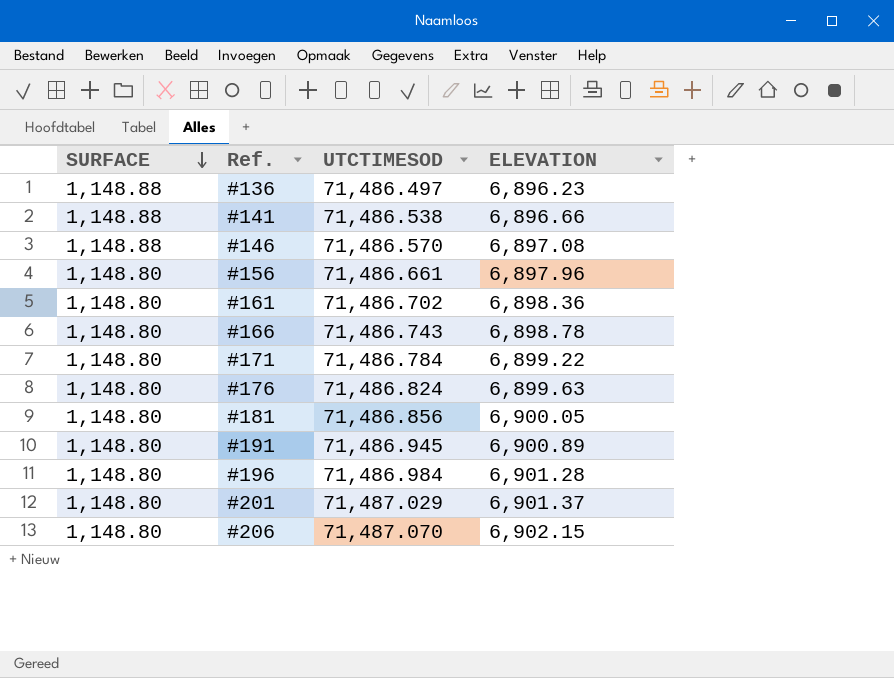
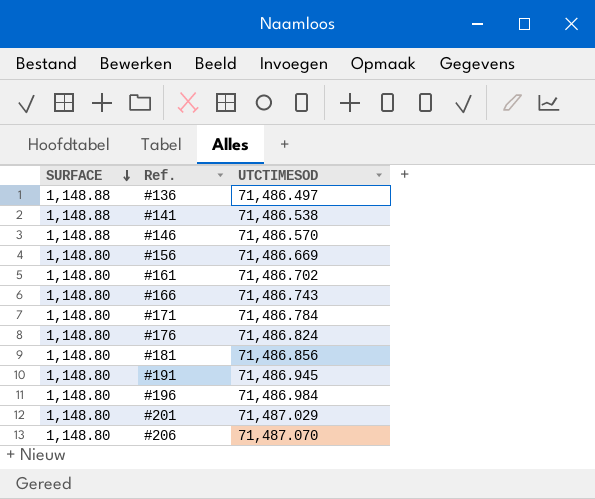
column ELEVATION | position: 4 -> none
#156 | UTCTIMESOD: 71,486.661 -> 71,486.669

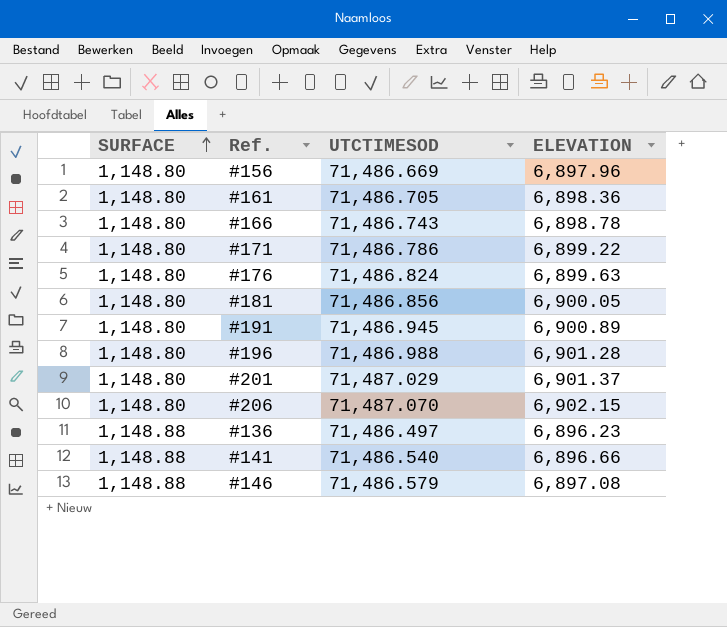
row order: SURFACE descending -> SURFACE ascending
column ELEVATION | position: none -> 4
#161 | UTCTIMESOD: 71,486.702 -> 71,486.705
#171 | UTCTIMESOD: 71,486.784 -> 71,486.786
#196 | UTCTIMESOD: 71,486.984 -> 71,486.988
#141 | UTCTIMESOD: 71,486.538 -> 71,486.540
#146 | UTCTIMESOD: 71,486.570 -> 71,486.579

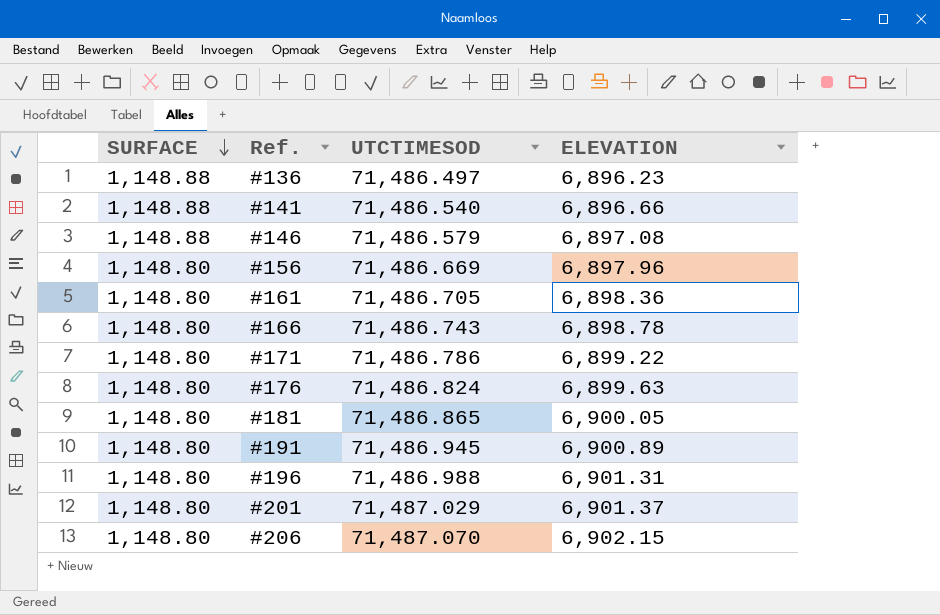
row order: SURFACE ascending -> SURFACE descending
#181 | UTCTIMESOD: 71,486.856 -> 71,486.865
#196 | ELEVATION: 6,901.28 -> 6,901.31

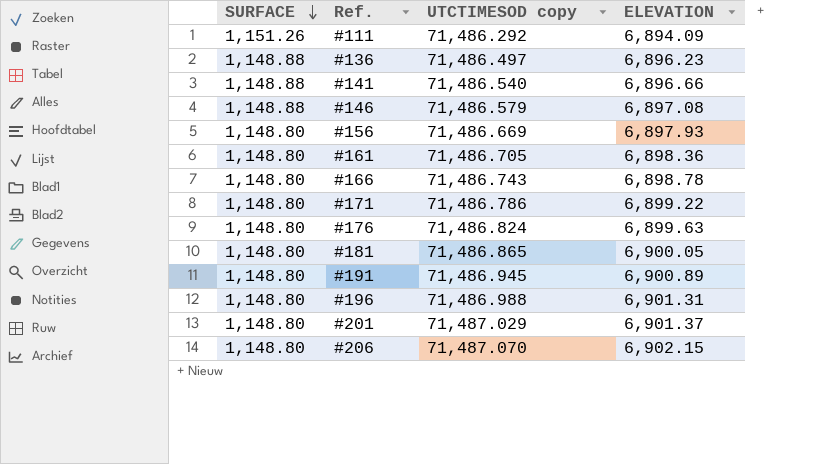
column name: UTCTIMESOD -> UTCTIMESOD copy
row #111: none -> 1,151.26 | 71,486.292 | 6,894.09
#156 | ELEVATION: 6,897.96 -> 6,897.93

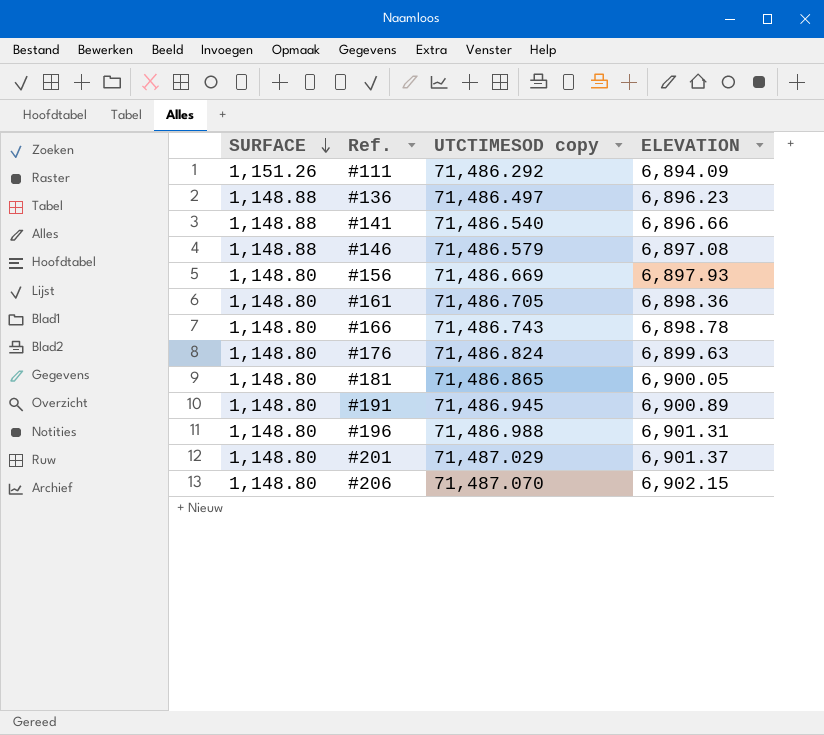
row #171: 1,148.80 | 71,486.786 | 6,899.22 -> none

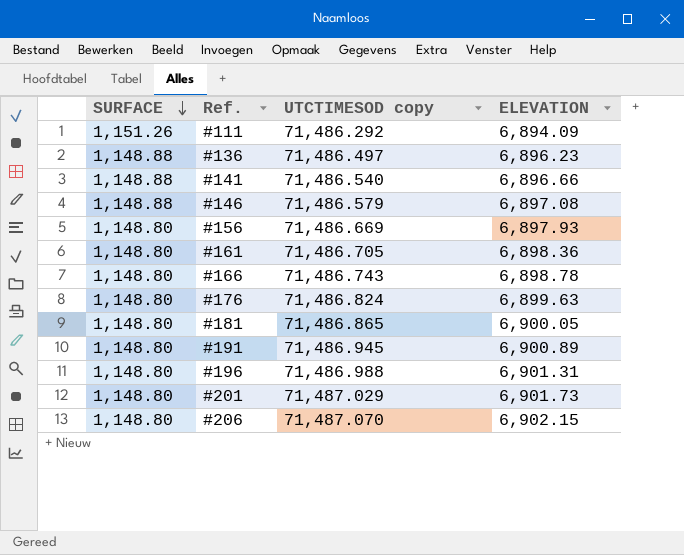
#201 | ELEVATION: 6,901.37 -> 6,901.73

